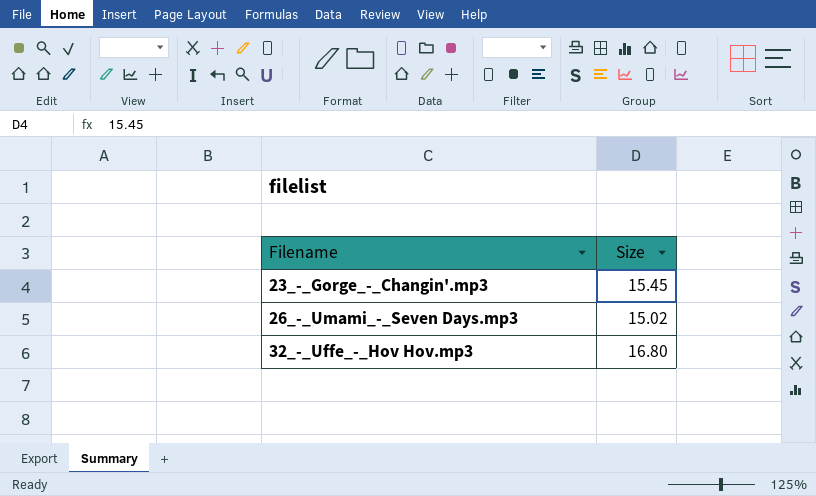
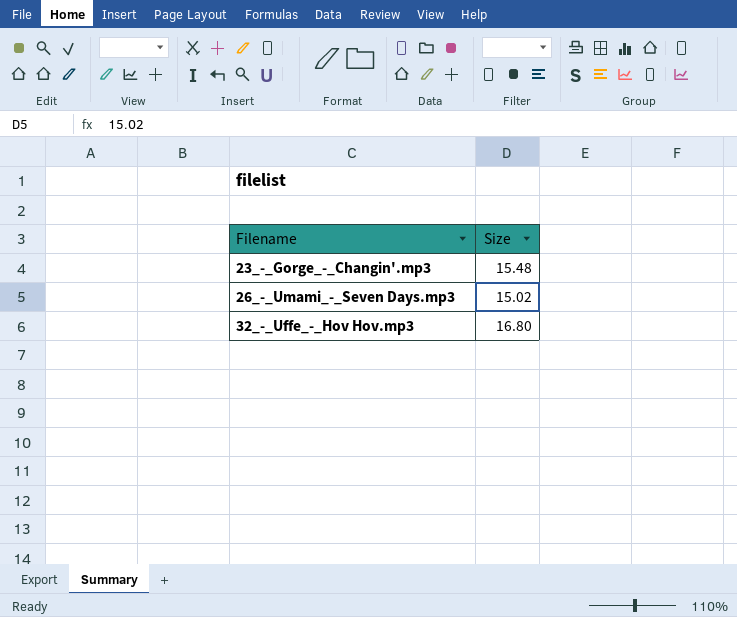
23_-_Gorge_-_Changin'.mp3 | Size: 15.45 -> 15.48

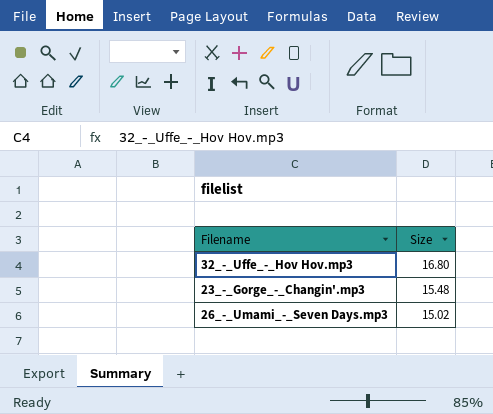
row order: Filename ascending -> Size descending

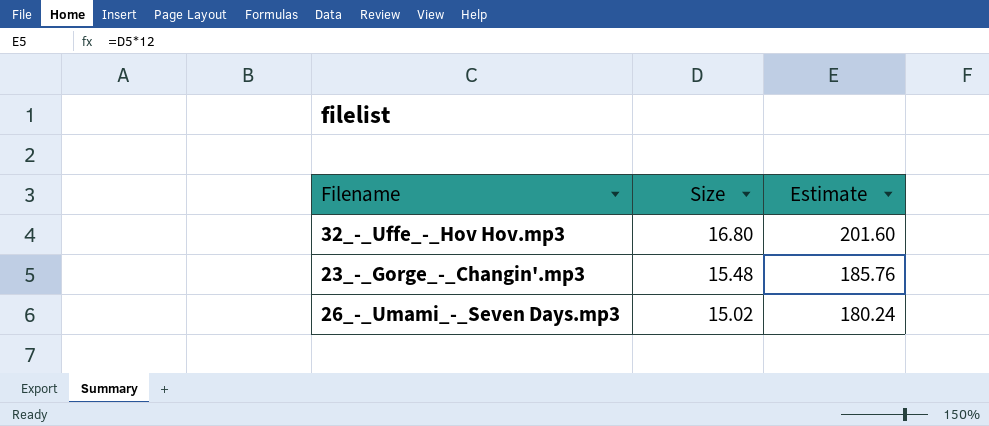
column Estimate | formula: none -> [Size] * 12

